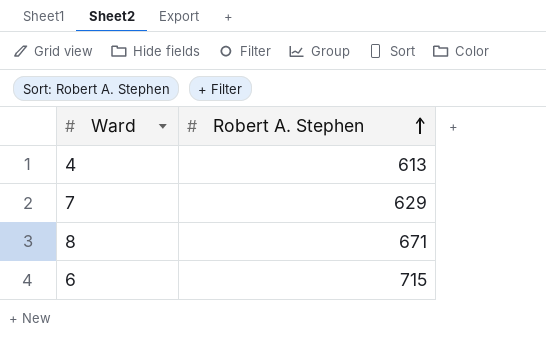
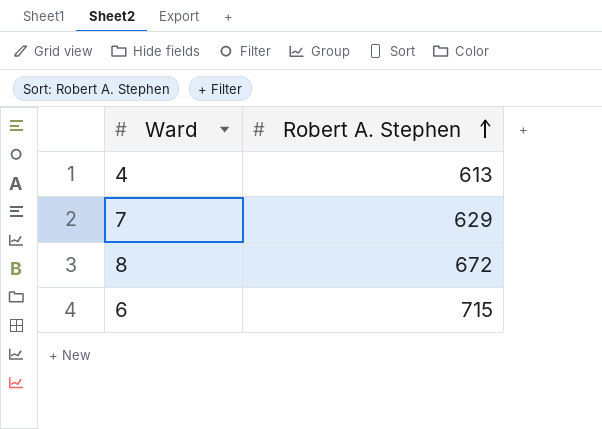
8 | Robert A. Stephen: 671 -> 672

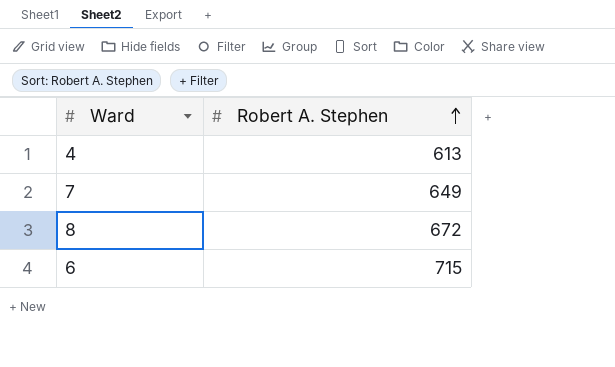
7 | Robert A. Stephen: 629 -> 649

